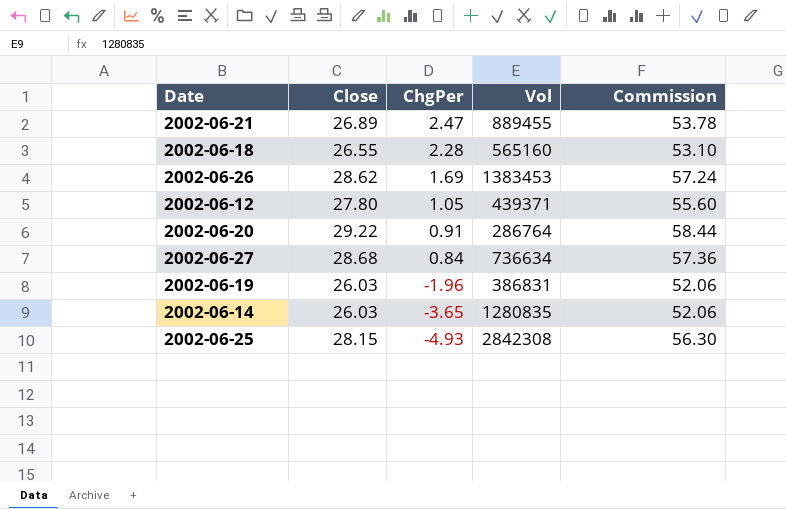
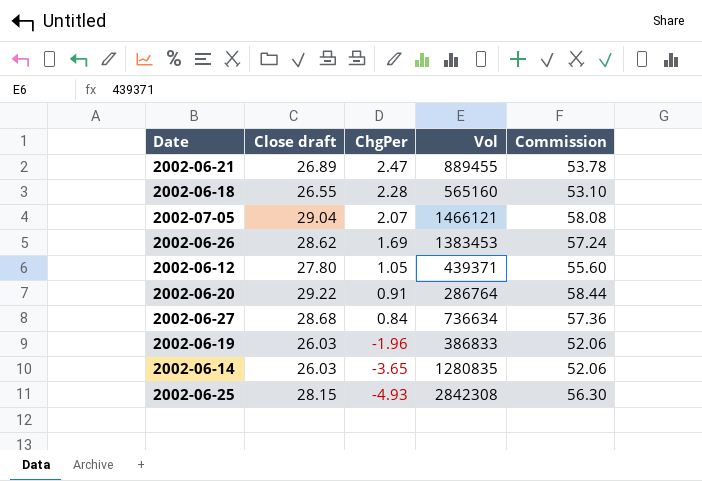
column name: Close -> Close draft
row 2002-07-05: none -> 29.04 | 2.07 | 1466121 | 58.08
2002-06-19 | Vol: 386831 -> 386833

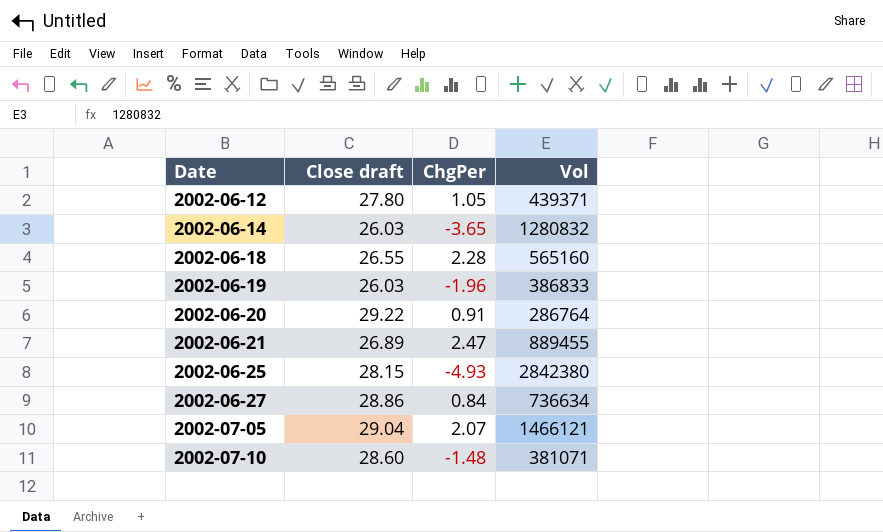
row order: ChgPer descending -> Date ascending
column Commission | formula: [Close draft] * 2 -> none
row 2002-06-26: 28.62 | 1.69 | 1383453 | 57.24 -> none
2002-06-14 | Vol: 1280835 -> 1280832
2002-06-25 | Vol: 2842308 -> 2842380
2002-06-27 | Close draft: 28.68 -> 28.86
row 2002-07-10: none -> 28.60 | -1.48 | 381071

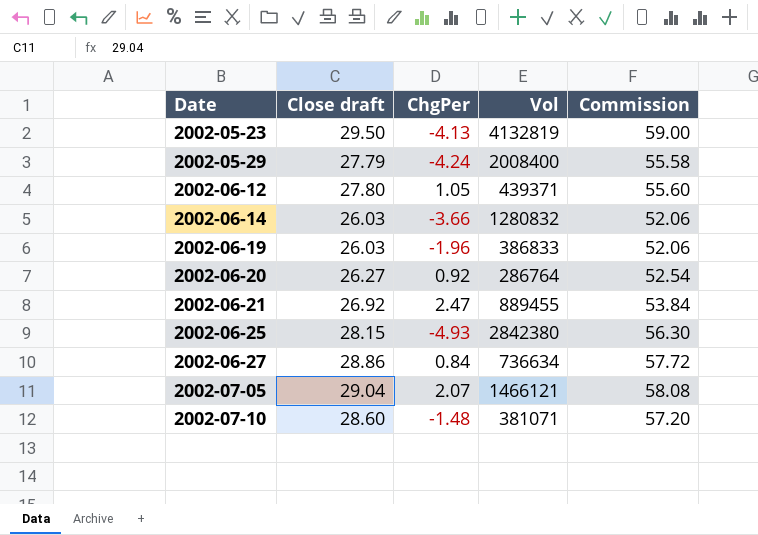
column Commission | formula: none -> [Close draft] * 2
row 2002-06-18: 26.55 | 2.28 | 565160 -> none
row 2002-05-23: none -> 29.50 | -4.13 | 4132819 | 59.00
row 2002-05-29: none -> 27.79 | -4.24 | 2008400 | 55.58
2002-06-14 | ChgPer: -3.65 -> -3.66
2002-06-20 | Close draft: 29.22 -> 26.27
2002-06-20 | ChgPer: 0.91 -> 0.92
2002-06-21 | Close draft: 26.89 -> 26.92

